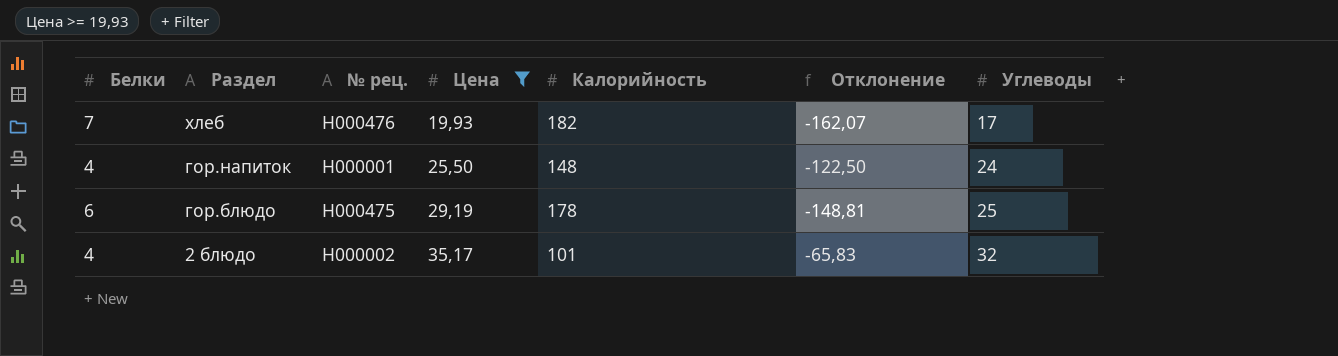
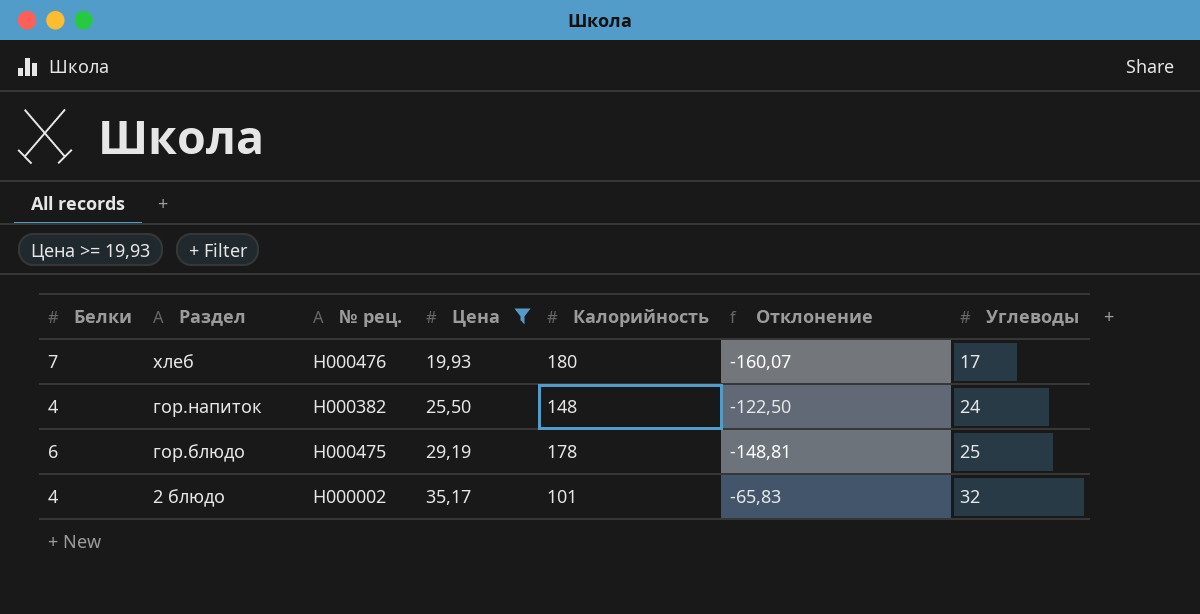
хлеб | Калорийность: 182 -> 180
хлеб | Отклонение: -162,07 -> -160,07
гор.напиток | № рец.: Н000001 -> Н000382

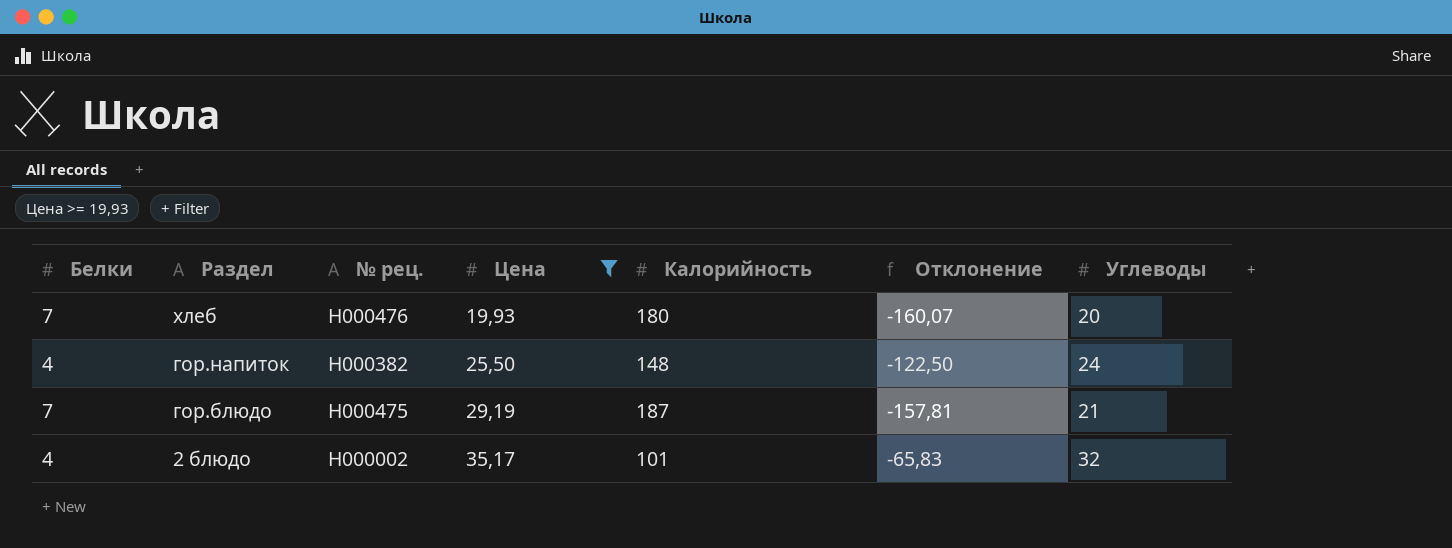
хлеб | Углеводы: 17 -> 20
гор.блюдо | Белки: 6 -> 7
гор.блюдо | Калорийность: 178 -> 187
гор.блюдо | Отклонение: -148,81 -> -157,81
гор.блюдо | Углеводы: 25 -> 21

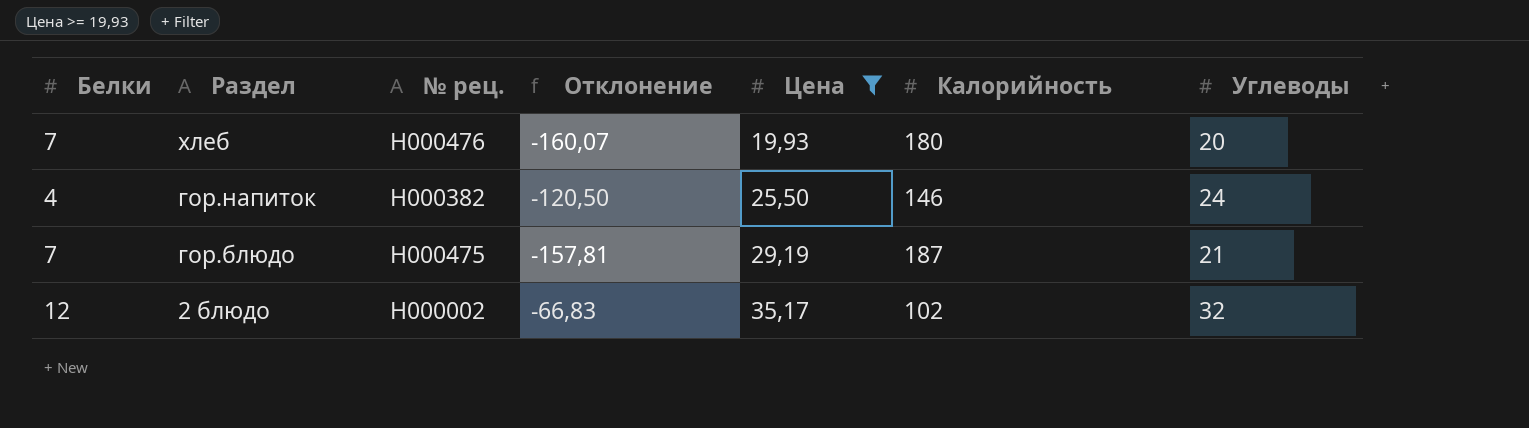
column Отклонение | position: 6 -> 4
гор.напиток | Отклонение: -122,50 -> -120,50
гор.напиток | Калорийность: 148 -> 146
2 блюдо | Белки: 4 -> 12
2 блюдо | Отклонение: -65,83 -> -66,83
2 блюдо | Калорийность: 101 -> 102

